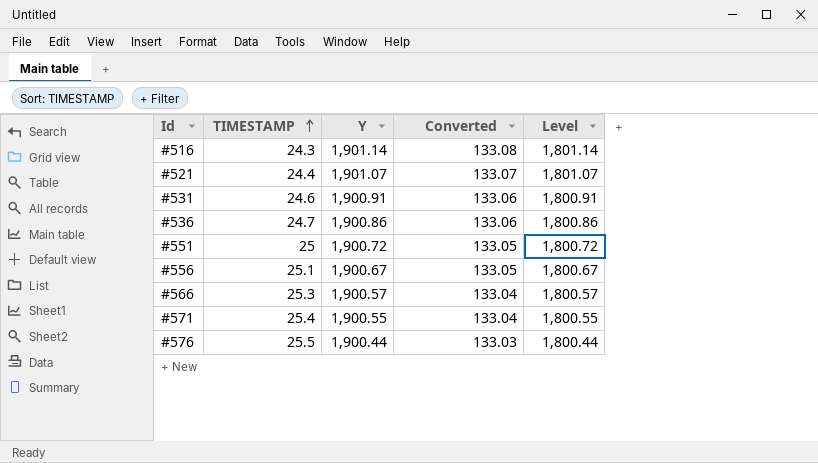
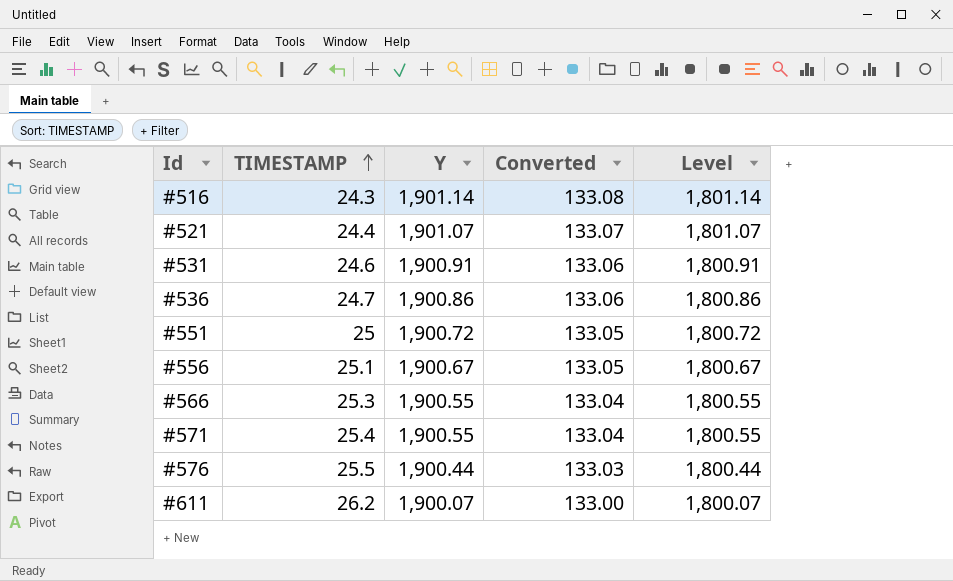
#566 | Y: 1,900.57 -> 1,900.55
#566 | Level: 1,800.57 -> 1,800.55
row #611: none -> 26.2 | 1,900.07 | 133.00 | 1,800.07

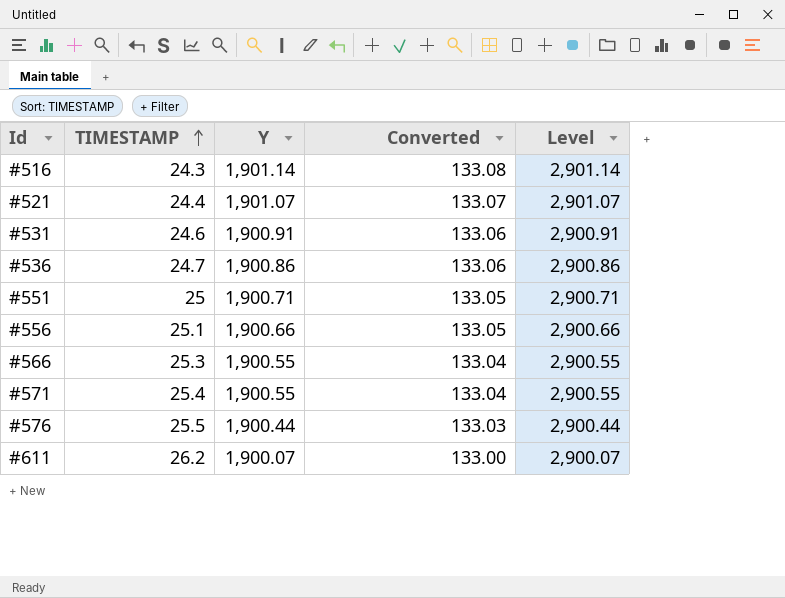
column Level | formula: [Y] - 100 -> [Y] + 1000
#551 | Y: 1,900.72 -> 1,900.71
#556 | Y: 1,900.67 -> 1,900.66

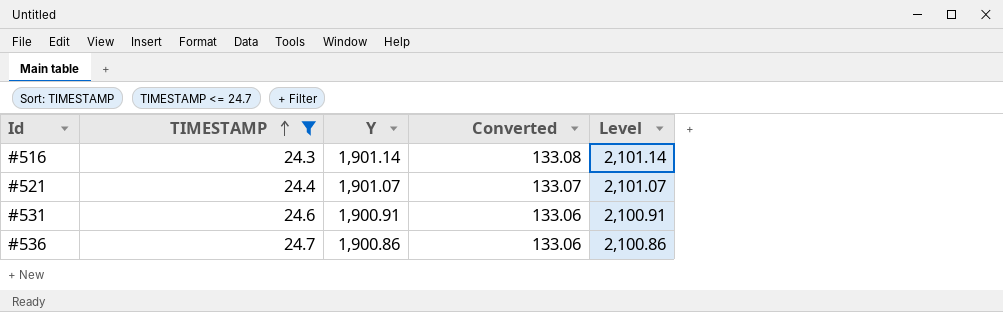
filter: none -> TIMESTAMP <= 24.7
column Level | formula: [Y] + 1000 -> [Y] + 200

